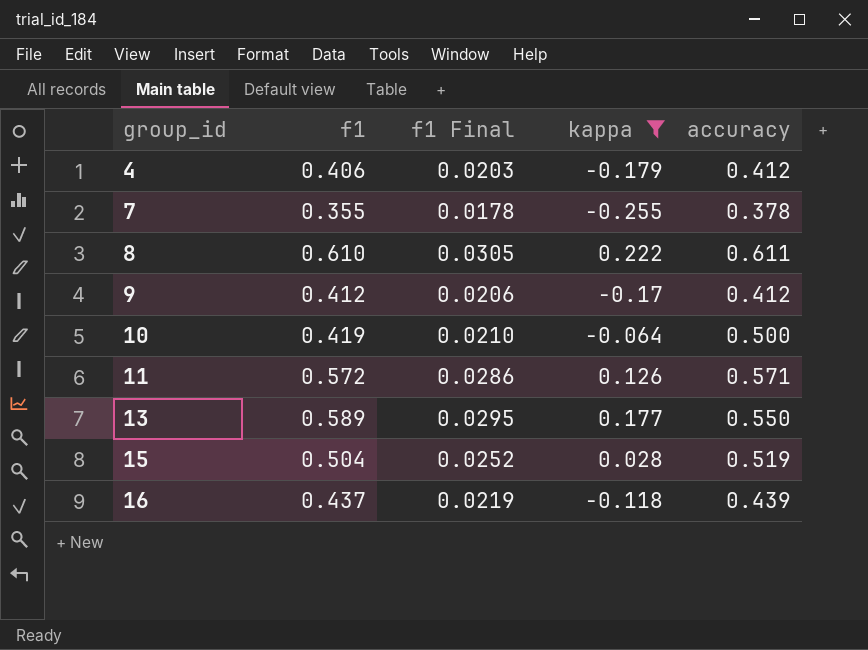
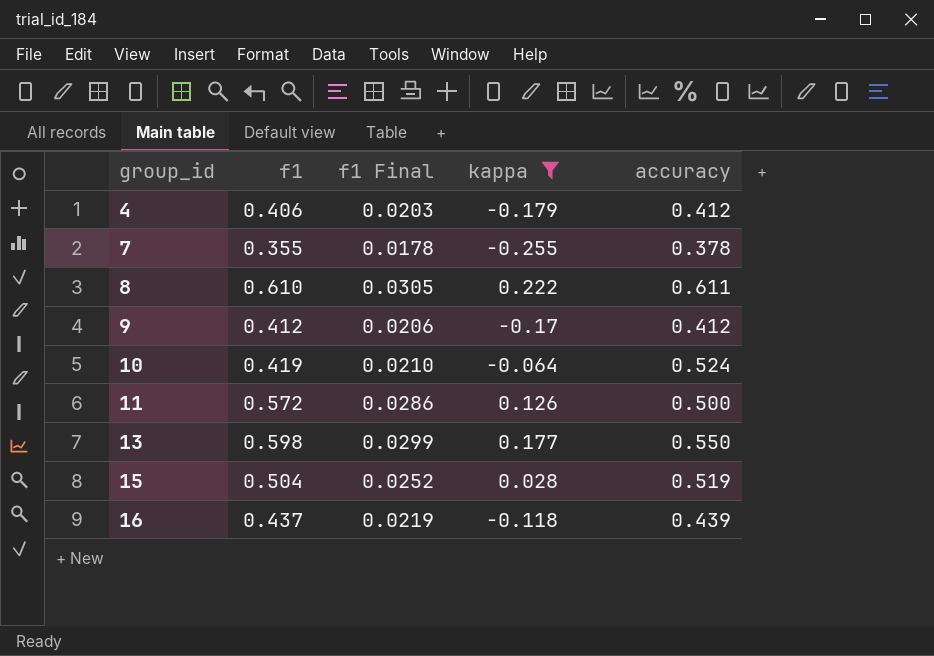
10 | accuracy: 0.500 -> 0.524
11 | accuracy: 0.571 -> 0.500
13 | f1: 0.589 -> 0.598
13 | f1 Final: 0.0295 -> 0.0299

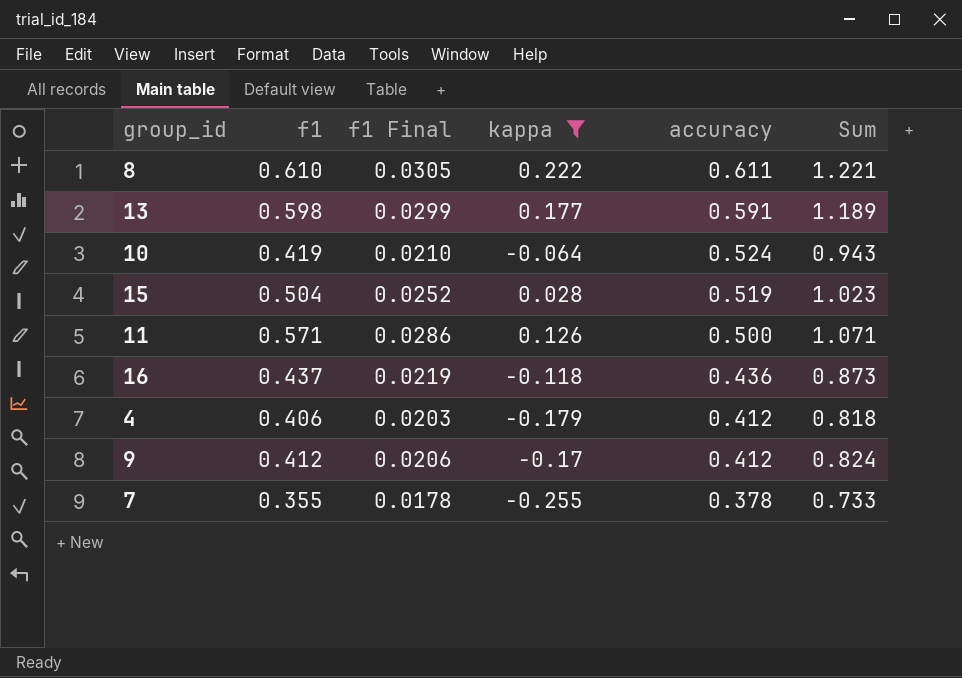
row order: group_id ascending -> accuracy descending
column Sum | formula: none -> [f1] + [accuracy]
13 | accuracy: 0.550 -> 0.591
11 | f1: 0.572 -> 0.571
16 | accuracy: 0.439 -> 0.436

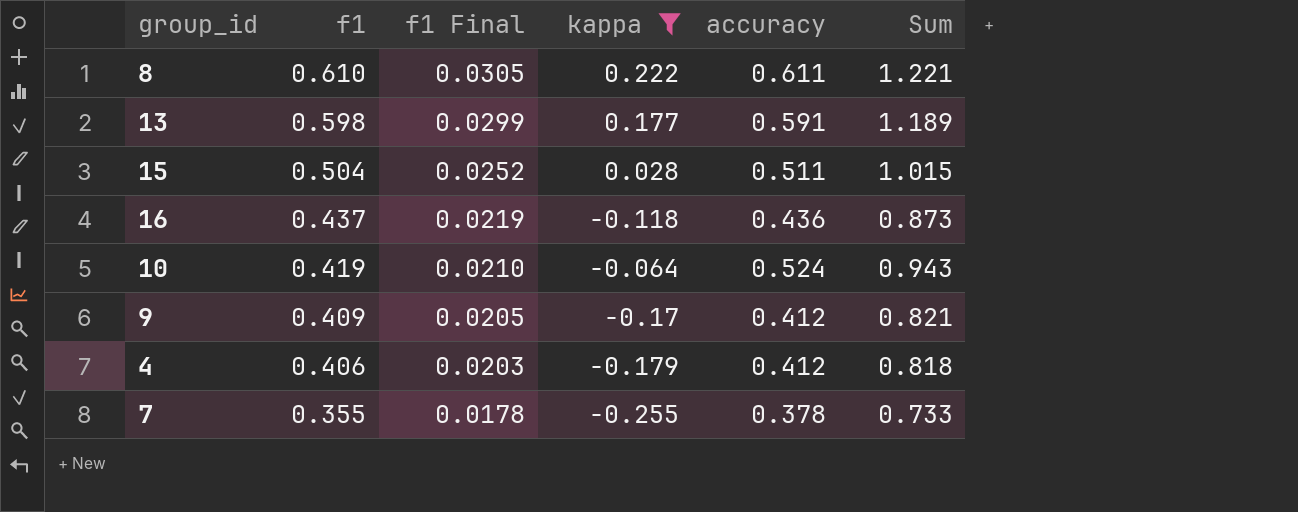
row order: accuracy descending -> f1 descending
row 11: 0.571 | 0.0286 | 0.126 | 0.500 | 1.071 -> none
15 | accuracy: 0.519 -> 0.511
15 | Sum: 1.023 -> 1.015
9 | f1: 0.412 -> 0.409
9 | f1 Final: 0.0206 -> 0.0205
9 | Sum: 0.824 -> 0.821

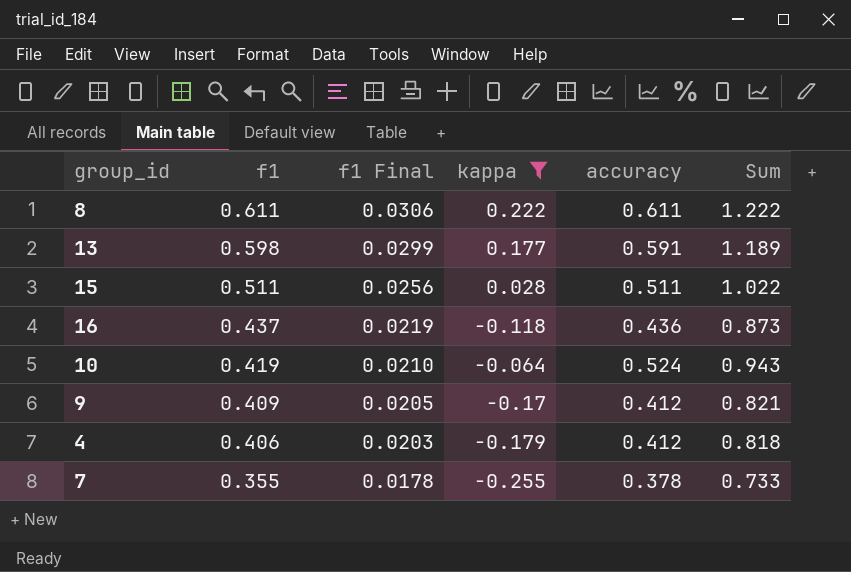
8 | f1: 0.610 -> 0.611
8 | f1 Final: 0.0305 -> 0.0306
8 | Sum: 1.221 -> 1.222
15 | f1: 0.504 -> 0.511
15 | f1 Final: 0.0252 -> 0.0256
15 | Sum: 1.015 -> 1.022

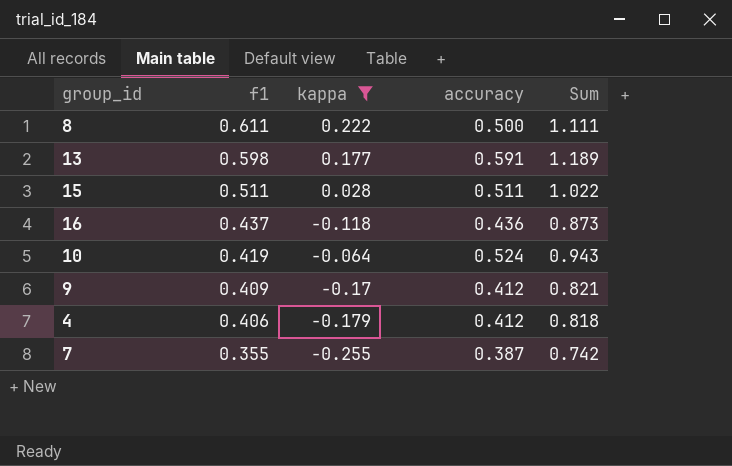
column f1 Final | formula: [f1] * 0.05 -> none
8 | accuracy: 0.611 -> 0.500
8 | Sum: 1.222 -> 1.111
7 | accuracy: 0.378 -> 0.387
7 | Sum: 0.733 -> 0.742

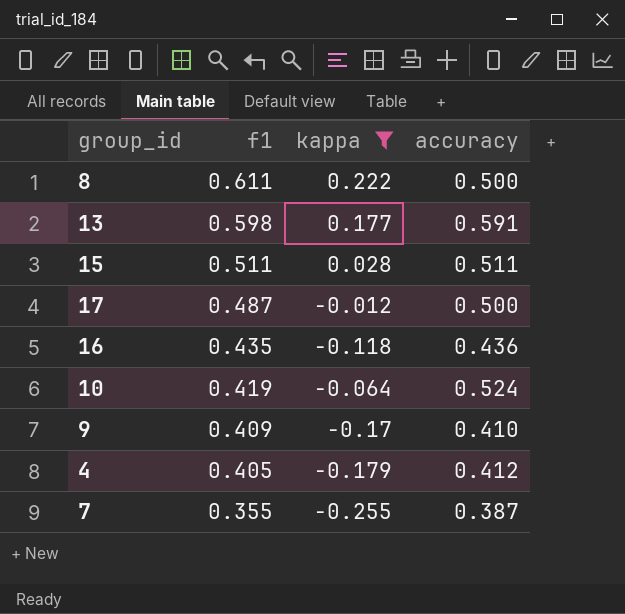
column Sum | formula: [f1] + [accuracy] -> none
row 17: none -> 0.487 | -0.012 | 0.500
16 | f1: 0.437 -> 0.435
9 | accuracy: 0.412 -> 0.410
4 | f1: 0.406 -> 0.405

